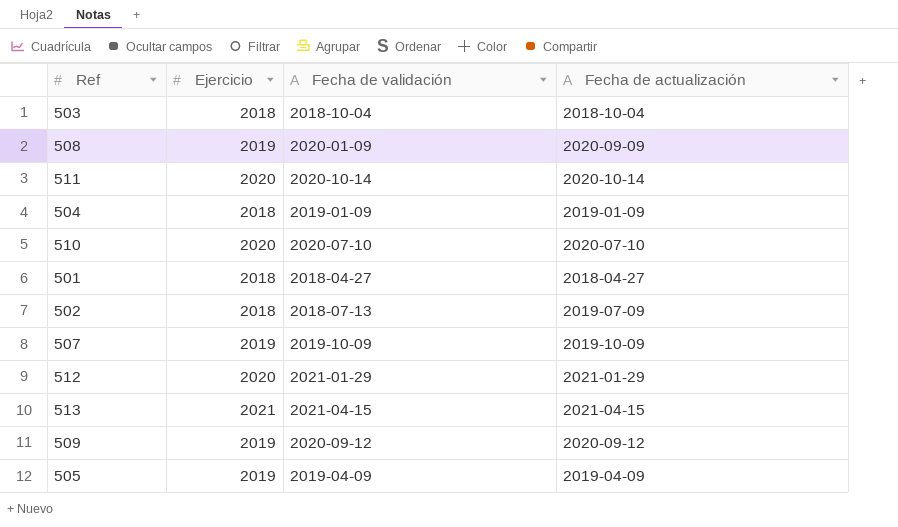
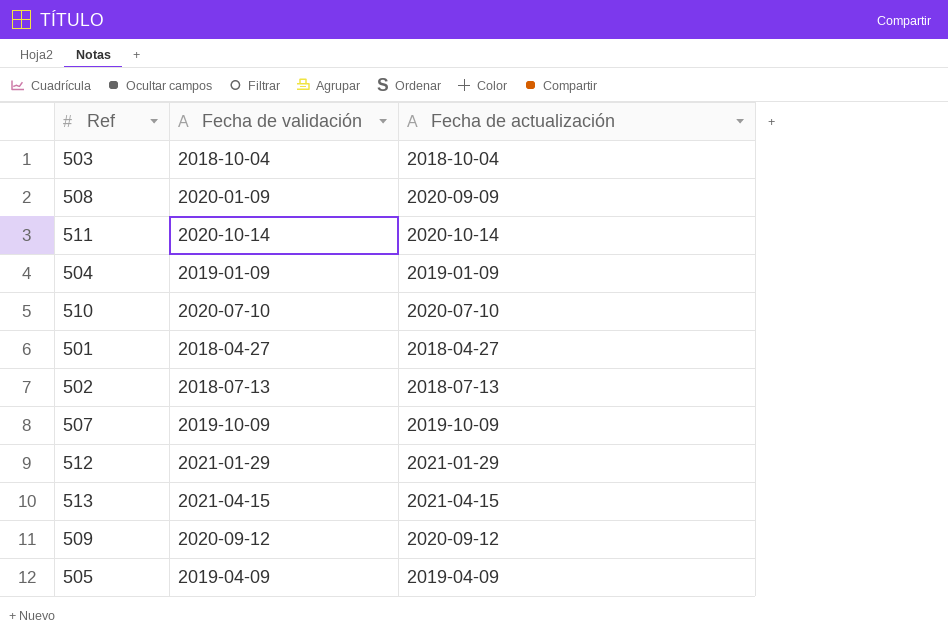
column Ejercicio | position: 2 -> none
502 | Fecha de actualización: 2019-07-09 -> 2018-07-13

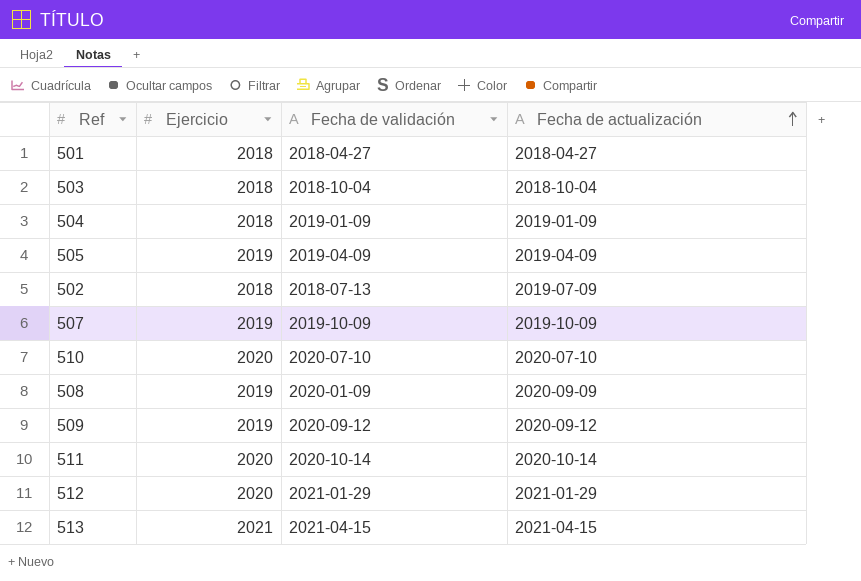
row order: none -> Fecha de actualización ascending
column Ejercicio | position: none -> 2
502 | Fecha de actualización: 2018-07-13 -> 2019-07-09

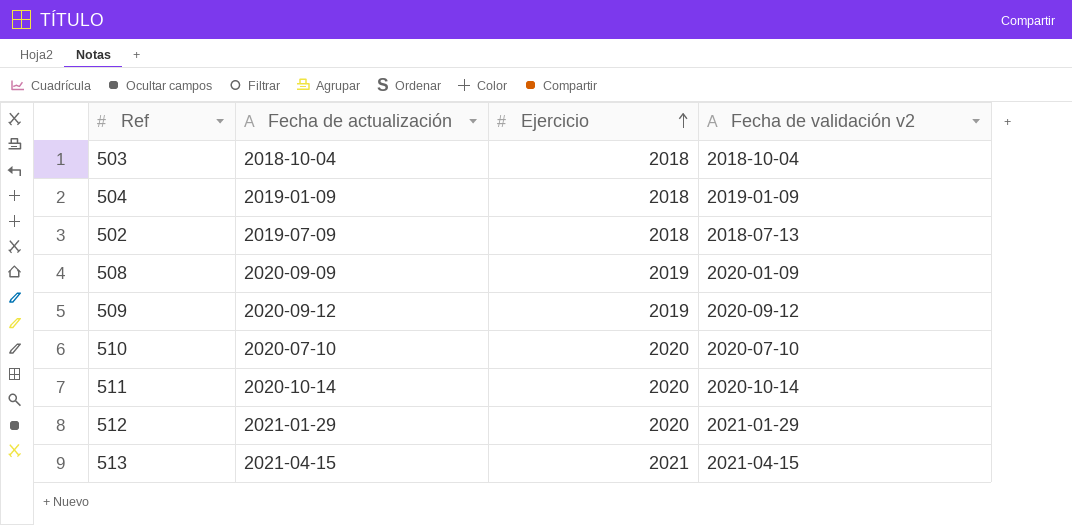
row order: Fecha de actualización ascending -> Ejercicio ascending
column Fecha de actualización | position: 4 -> 2
column name: Fecha de validación -> Fecha de validación v2
row 501: 2018 | 2018-04-27 | 2018-04-27 -> none
row 505: 2019 | 2019-04-09 | 2019-04-09 -> none
row 507: 2019 | 2019-10-09 | 2019-10-09 -> none

